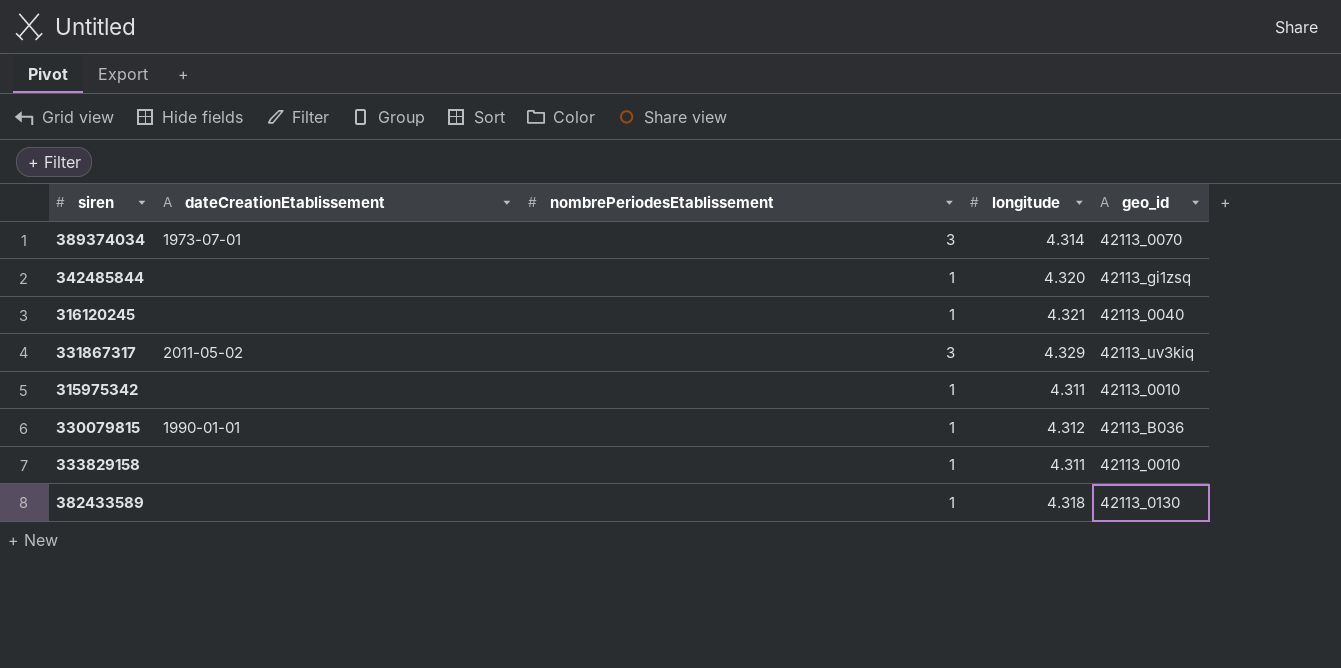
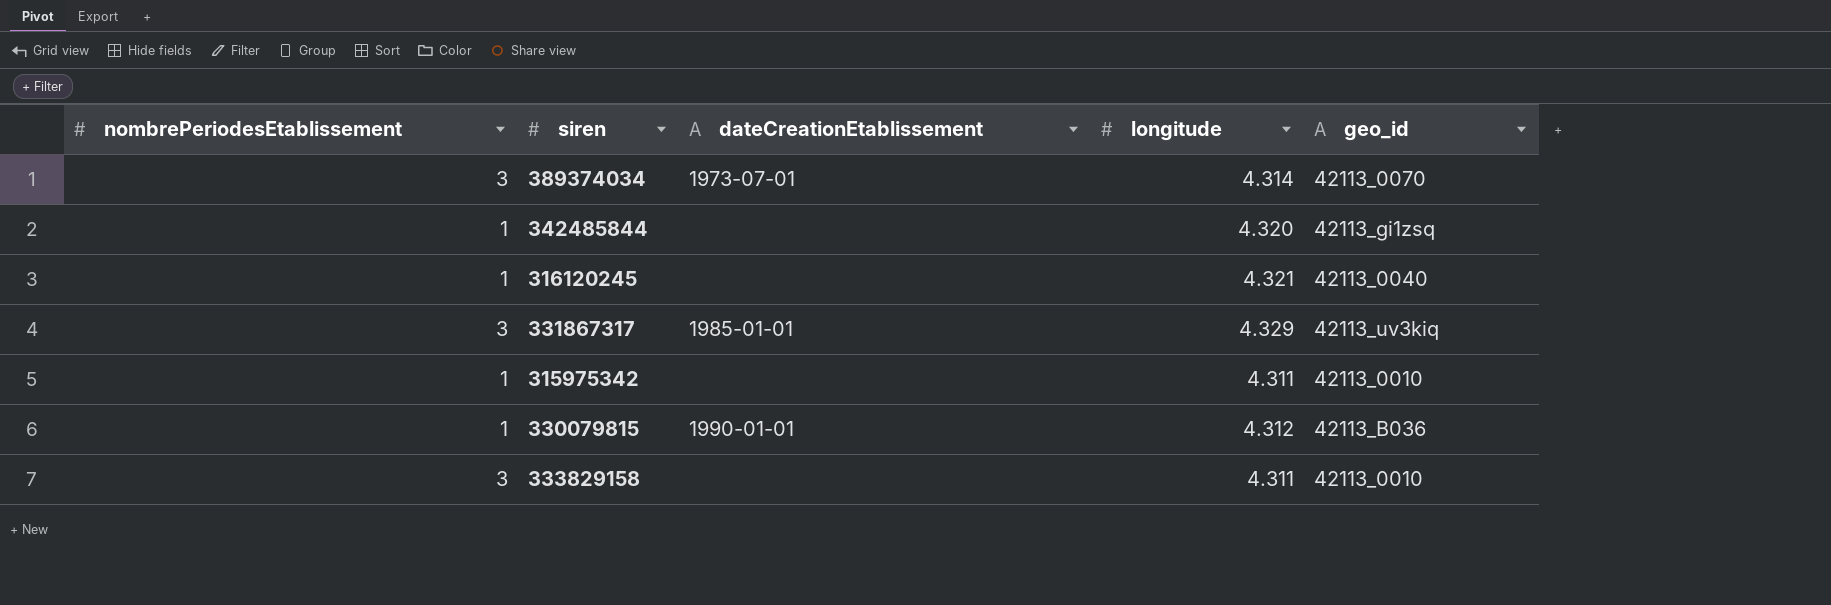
column nombrePeriodesEtablissement | position: 3 -> 1
row 382433589: none | 1 | 4.318 | 42113_0130 -> none
331867317 | dateCreationEtablissement: 2011-05-02 -> 1985-01-01
333829158 | nombrePeriodesEtablissement: 1 -> 3

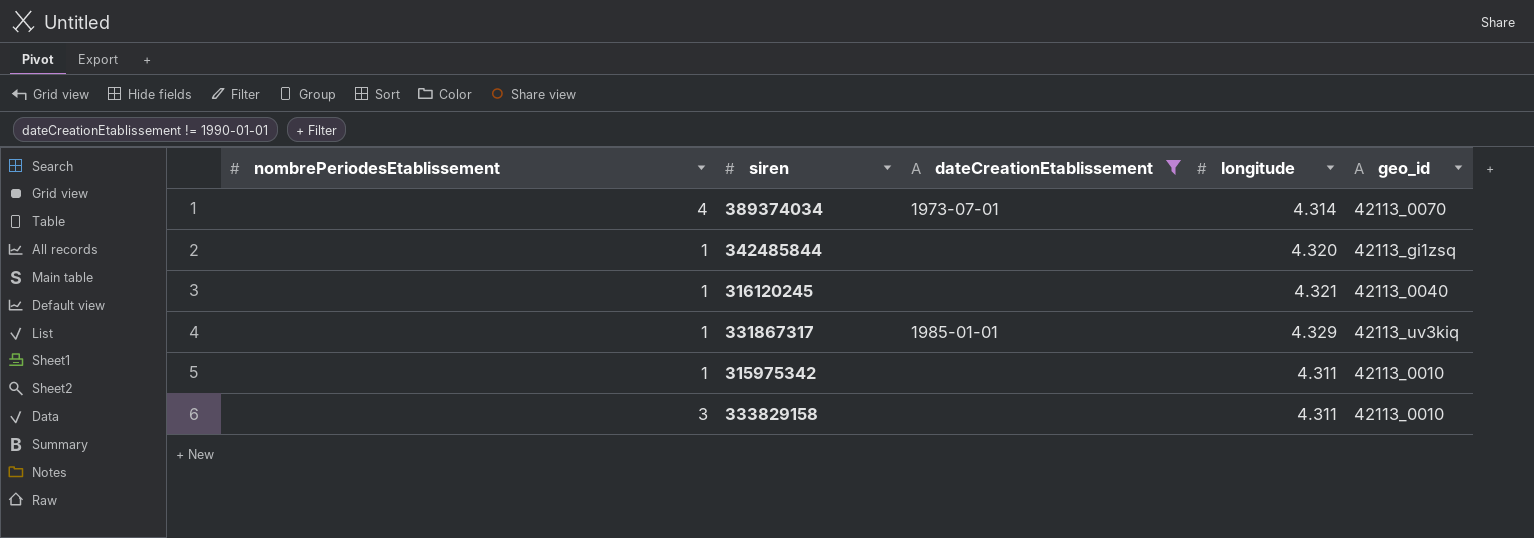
filter: none -> dateCreationEtablissement != 1990-01-01
389374034 | nombrePeriodesEtablissement: 3 -> 4
331867317 | nombrePeriodesEtablissement: 3 -> 1

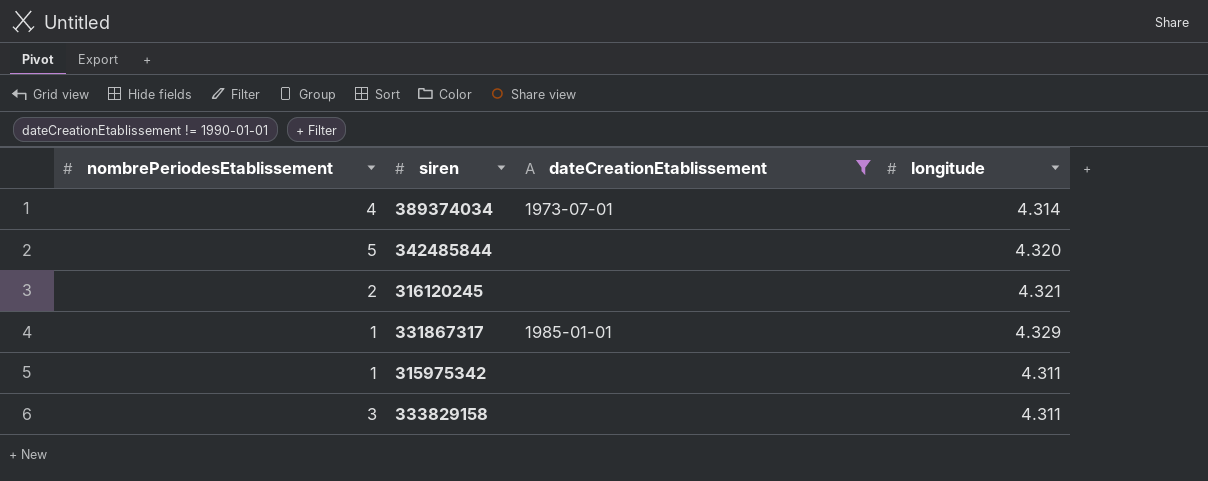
column geo_id | position: 5 -> none
342485844 | nombrePeriodesEtablissement: 1 -> 5
316120245 | nombrePeriodesEtablissement: 1 -> 2

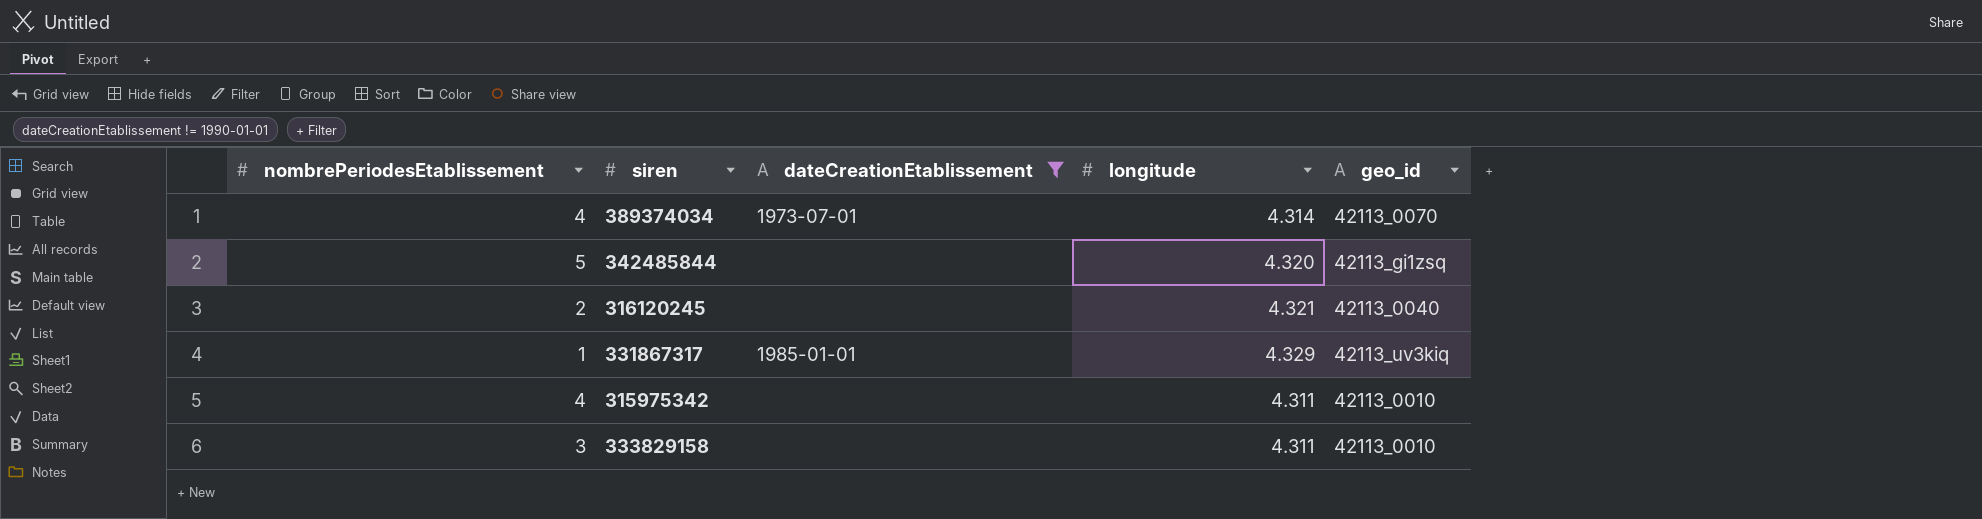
column geo_id | position: none -> 5
315975342 | nombrePeriodesEtablissement: 1 -> 4

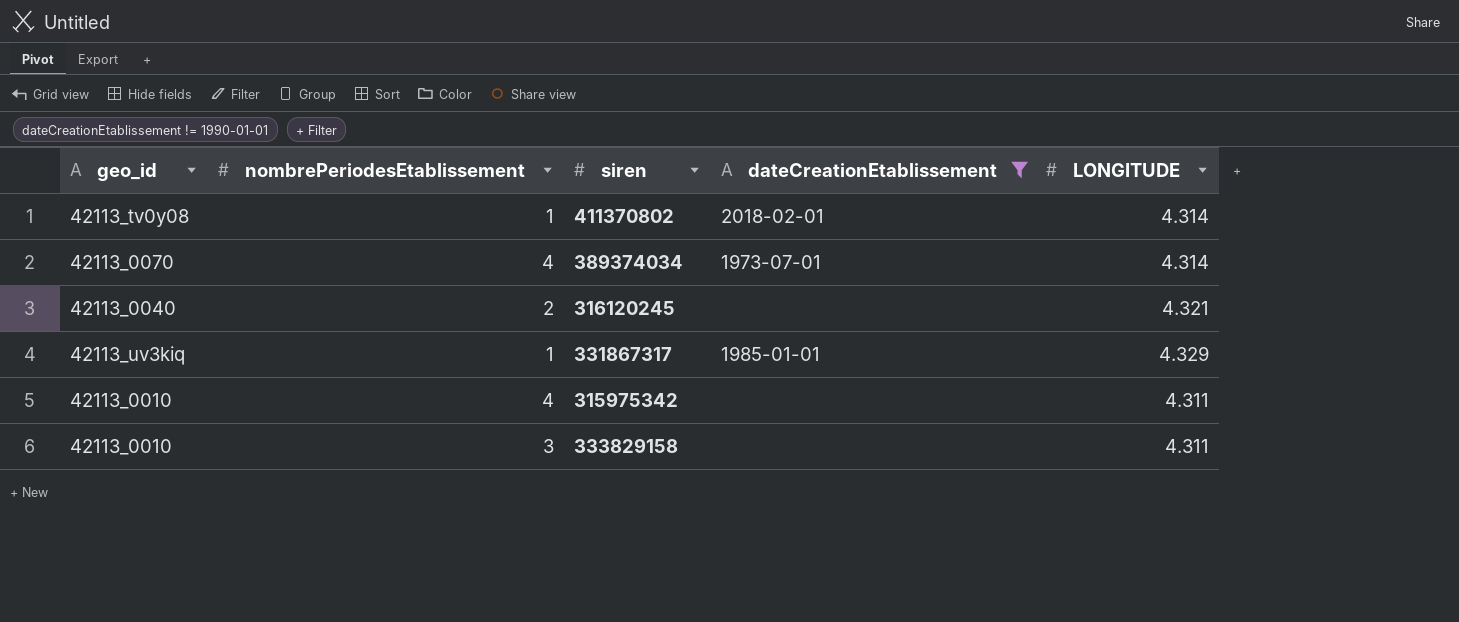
column geo_id | position: 5 -> 1
column name: longitude -> LONGITUDE
row 342485844: 5 | none | 4.320 | 42113_gi1zsq -> none
row 411370802: none -> 42113_tv0y08 | 1 | 2018-02-01 | 4.314

